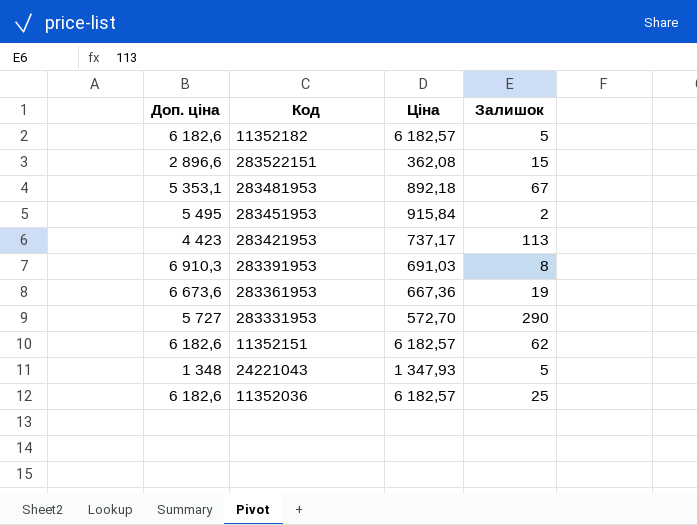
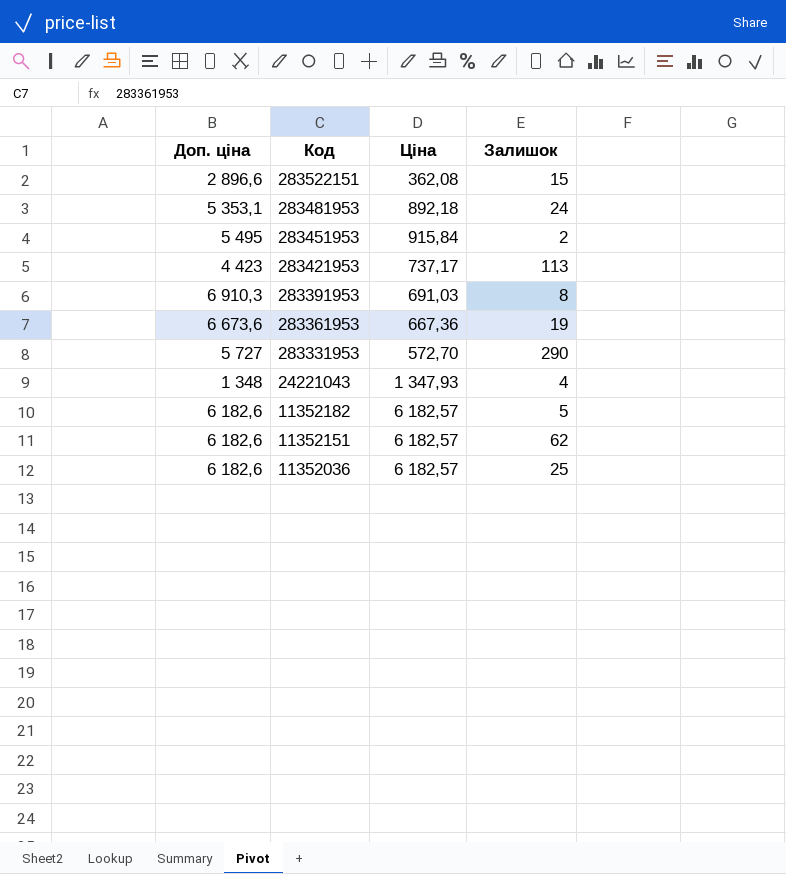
row order: none -> Код descending
283481953 | Залишок: 67 -> 24
24221043 | Залишок: 5 -> 4

